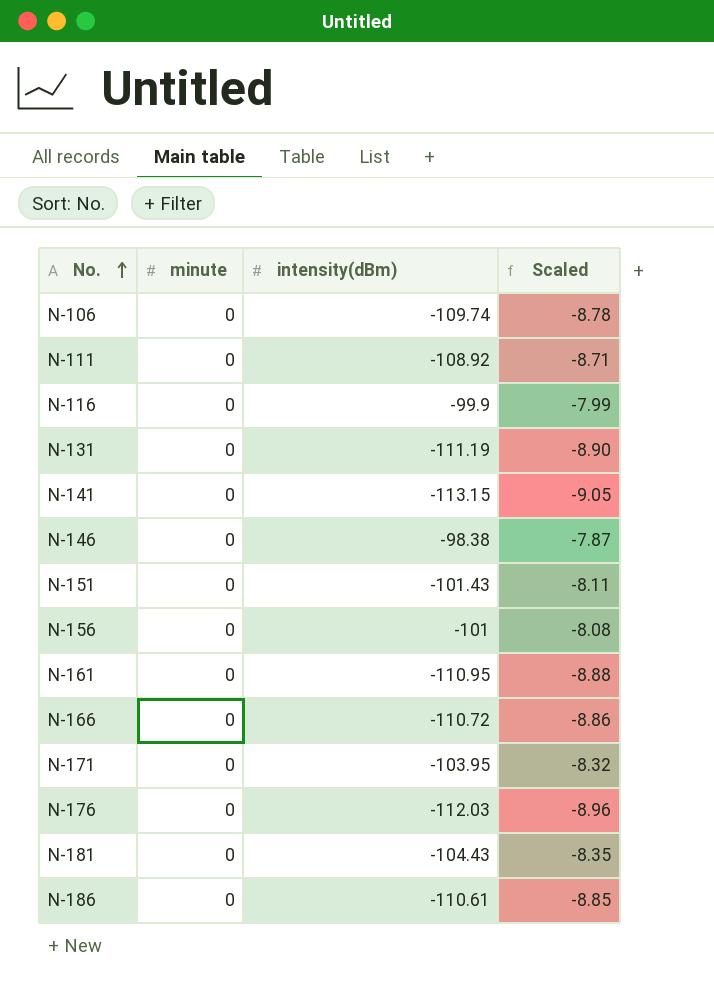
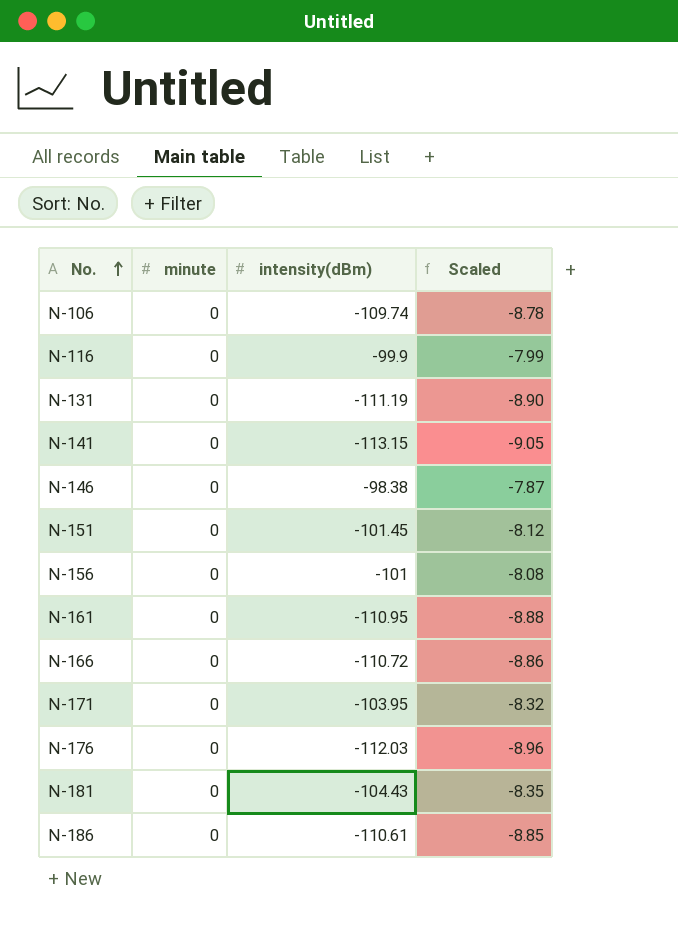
row N-111: 0 | -108.92 | -8.71 -> none
N-151 | intensity(dBm): -101.43 -> -101.45
N-151 | Scaled: -8.11 -> -8.12

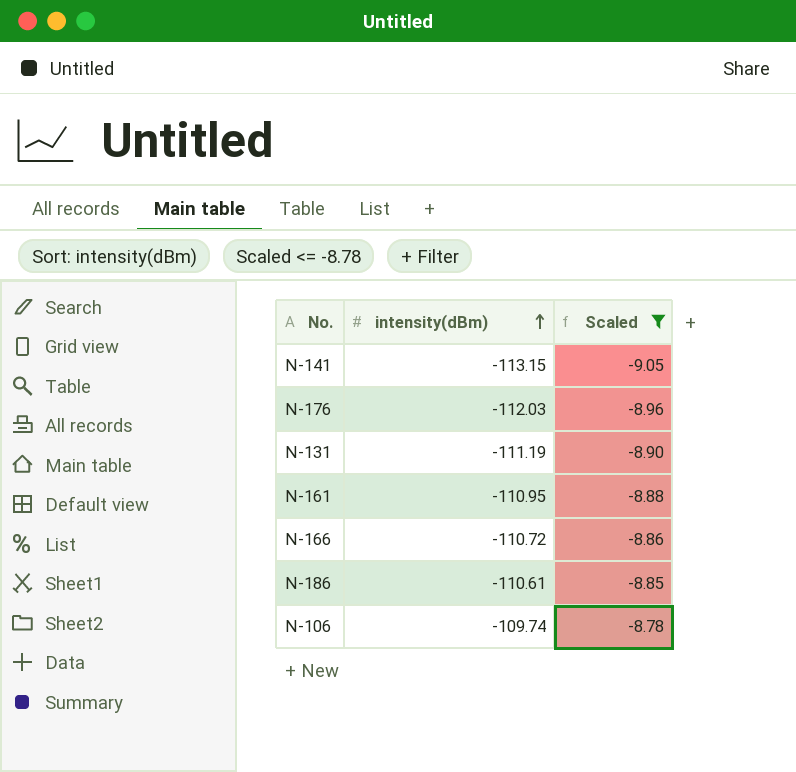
filter: none -> Scaled <= -8.78
row order: No. ascending -> intensity(dBm) ascending
column minute | position: 2 -> none

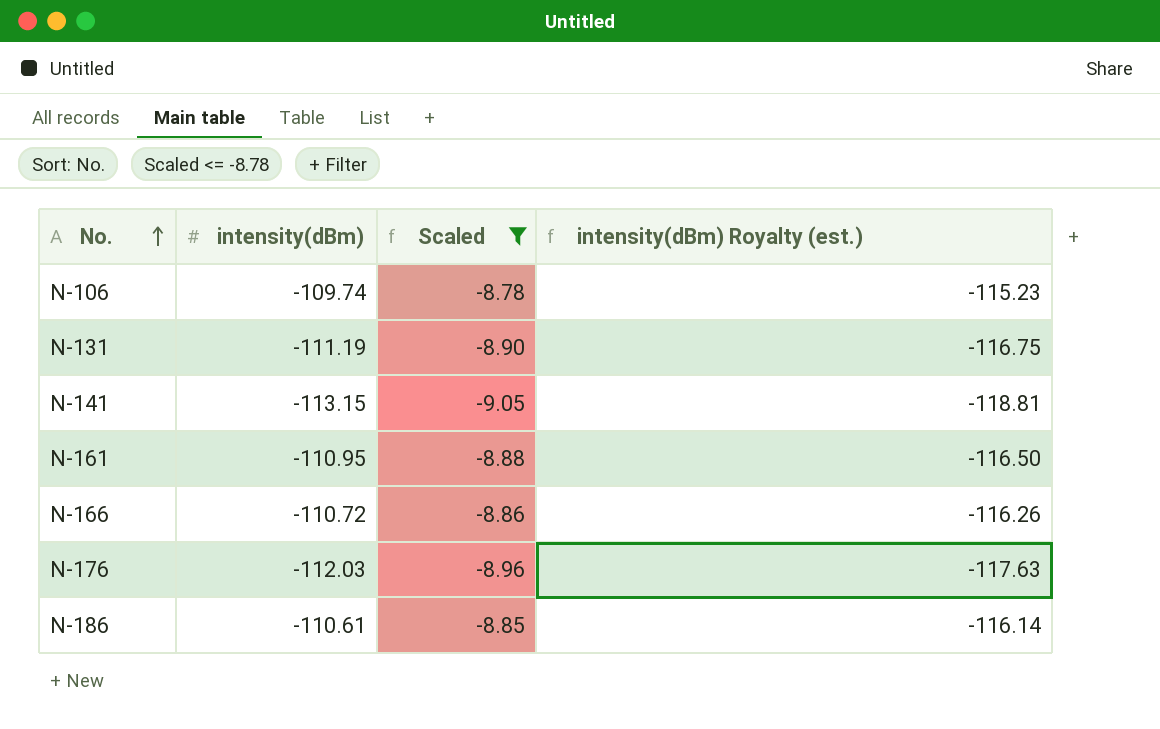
row order: intensity(dBm) ascending -> No. ascending
column intensity(dBm) Royalty (est.) | formula: none -> [intensity(dBm)] * 1.05

